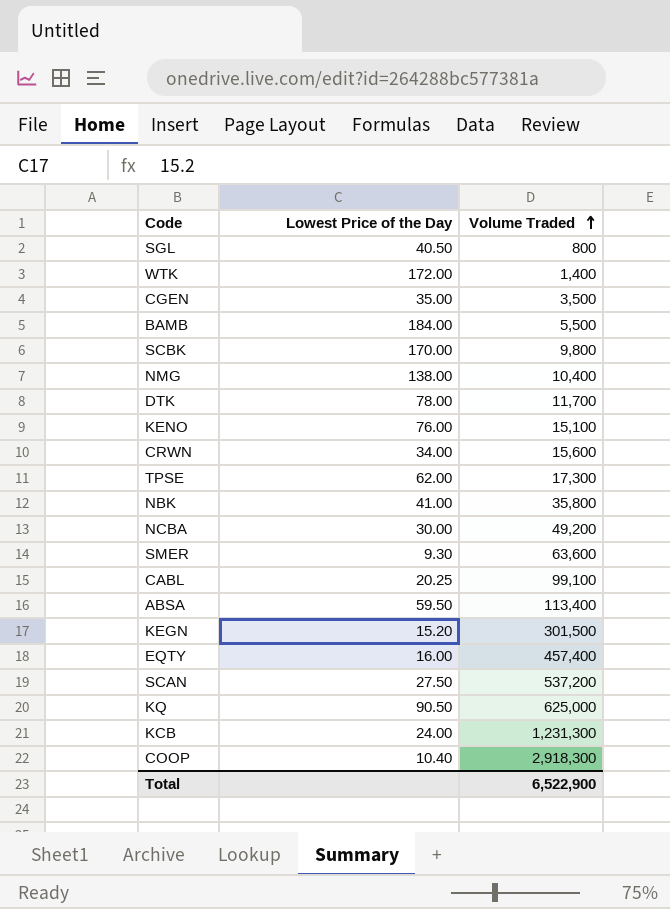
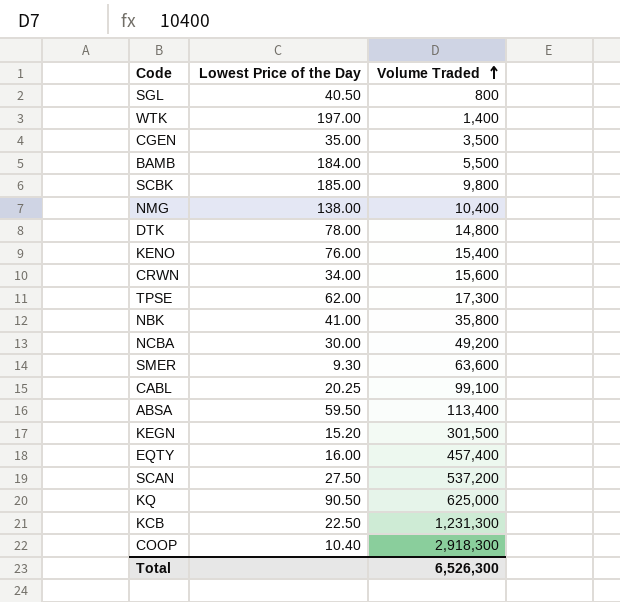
WTK | Lowest Price of the Day: 172.00 -> 197.00
SCBK | Lowest Price of the Day: 170.00 -> 185.00
DTK | Volume Traded: 11,700 -> 14,800
KENO | Volume Traded: 15,100 -> 15,400
KCB | Lowest Price of the Day: 24.00 -> 22.50
Total | Volume Traded: 6,522,900 -> 6,526,300

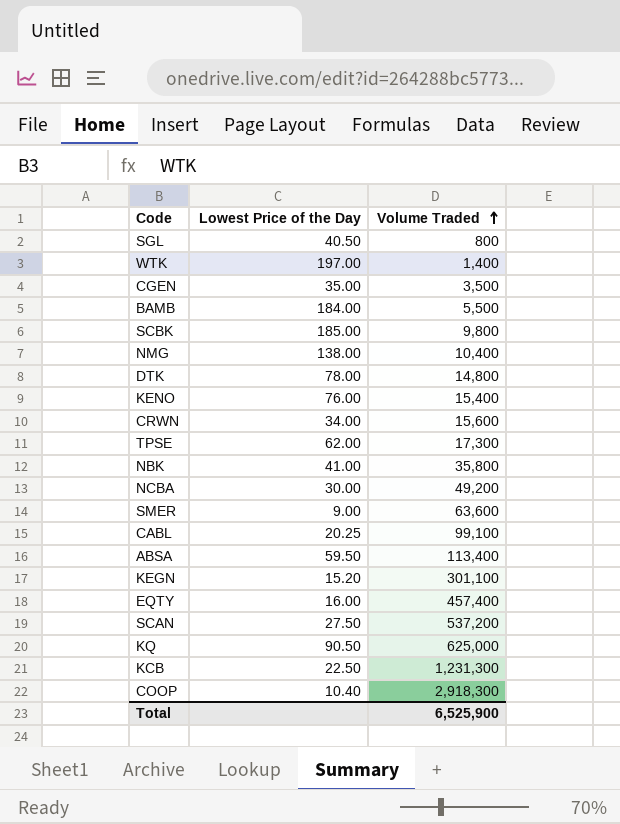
SMER | Lowest Price of the Day: 9.30 -> 9.00
KEGN | Volume Traded: 301,500 -> 301,100
Total | Volume Traded: 6,526,300 -> 6,525,900

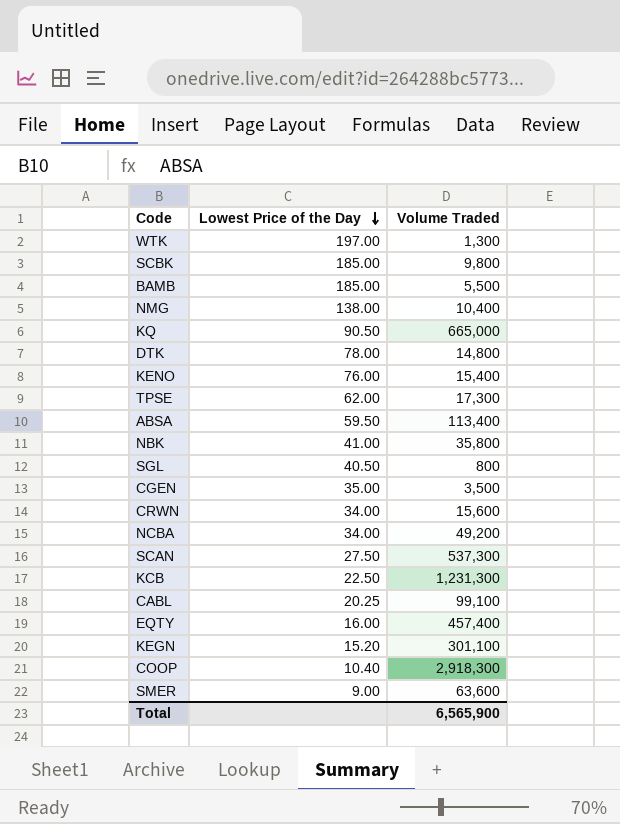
row order: Volume Traded ascending -> Lowest Price of the Day descending
WTK | Volume Traded: 1,400 -> 1,300
BAMB | Lowest Price of the Day: 184.00 -> 185.00
KQ | Volume Traded: 625,000 -> 665,000
NCBA | Lowest Price of the Day: 30.00 -> 34.00
SCAN | Volume Traded: 537,200 -> 537,300
Total | Volume Traded: 6,525,900 -> 6,565,900

